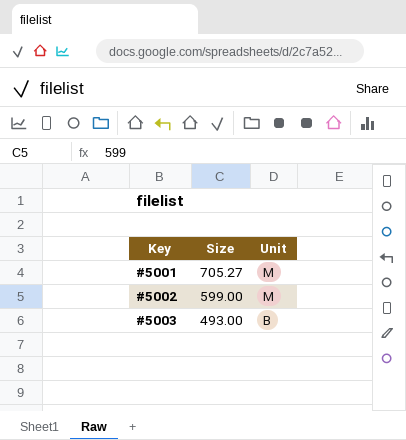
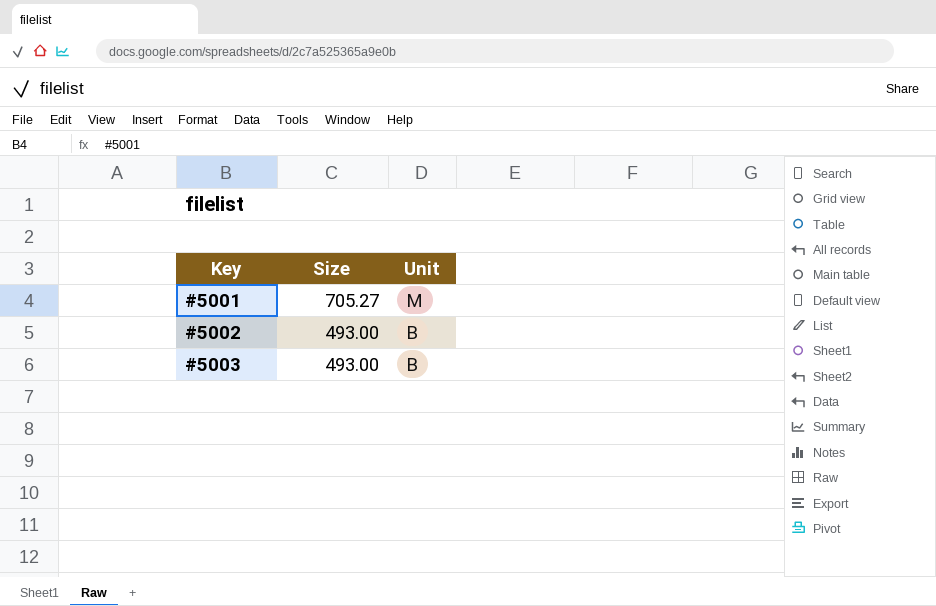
#5002 | Size: 599.00 -> 493.00
#5002 | Unit: M -> B

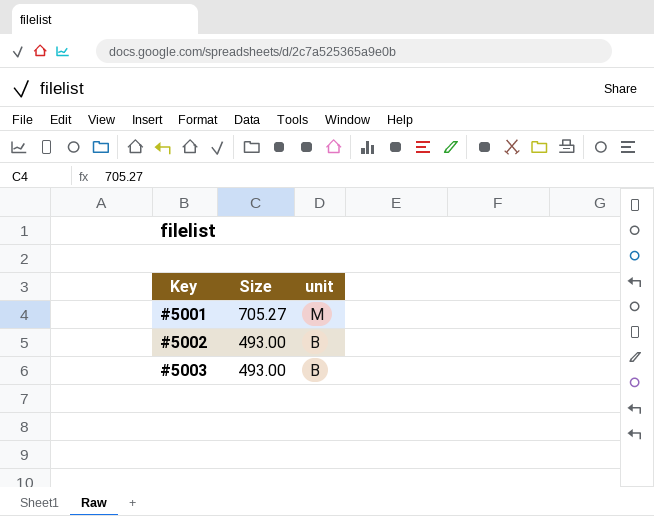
column name: Unit -> unit

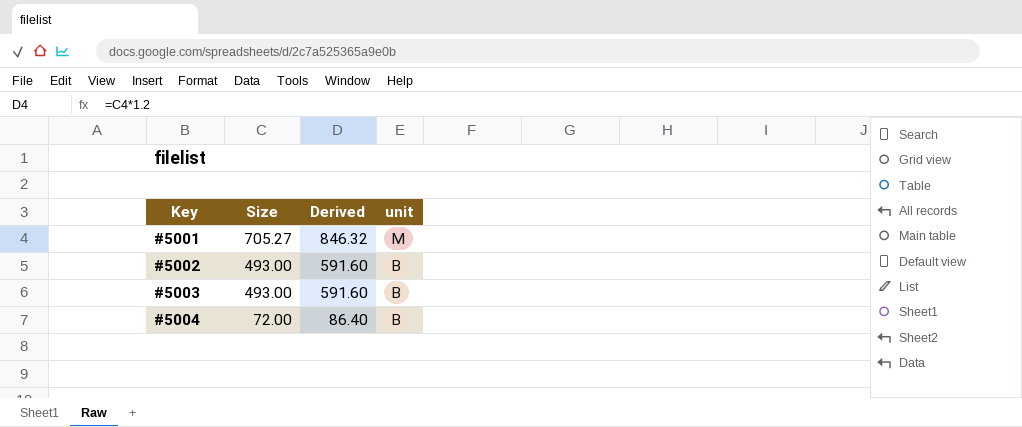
column Derived | formula: none -> [Size] * 1.2
row #5004: none -> 72.00 | 86.40 | B

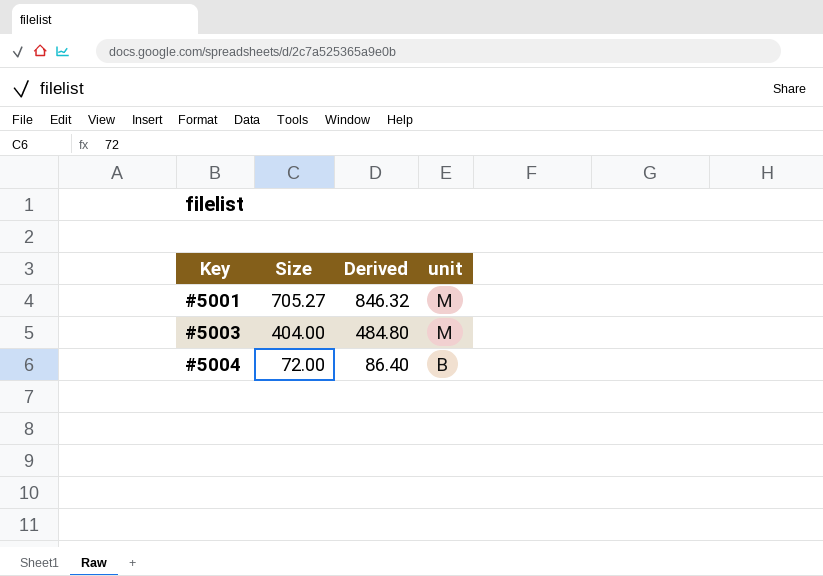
row #5002: 493.00 | 591.60 | B -> none
#5003 | Size: 493.00 -> 404.00
#5003 | Derived: 591.60 -> 484.80
#5003 | unit: B -> M

